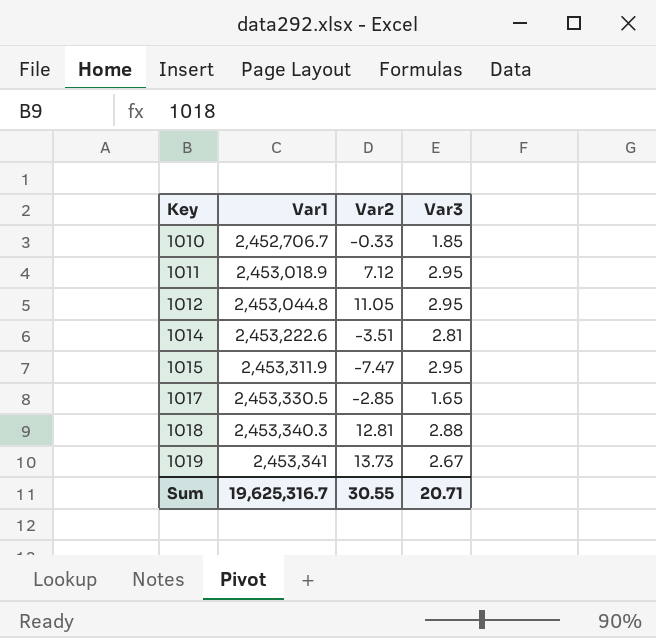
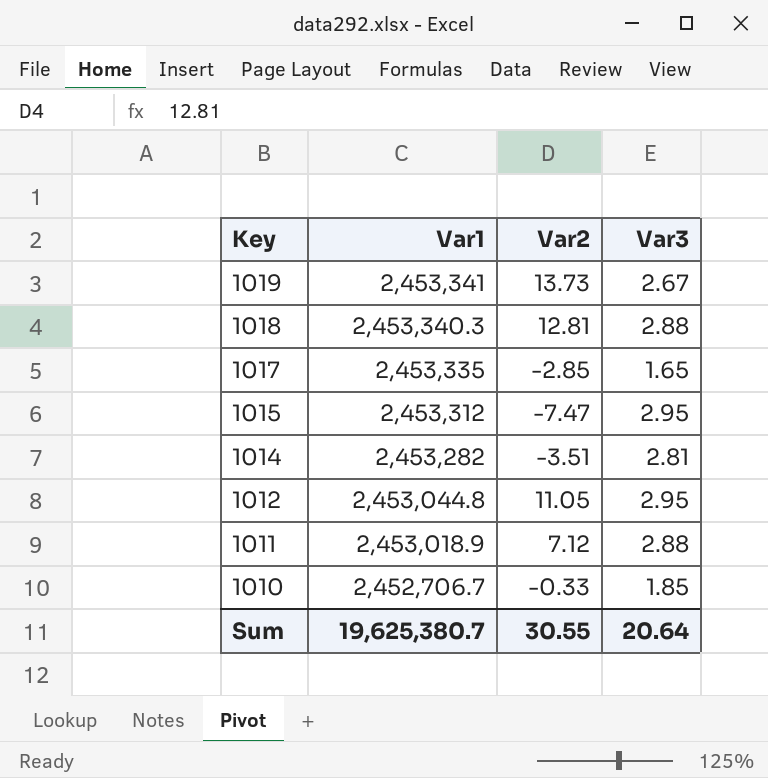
row order: Key ascending -> Key descending
1017 | Var1: 2,453,330.5 -> 2,453,335
1015 | Var1: 2,453,311.9 -> 2,453,312
1014 | Var1: 2,453,222.6 -> 2,453,282
1011 | Var3: 2.95 -> 2.88
Sum | Var1: 19,625,316.7 -> 19,625,380.7
Sum | Var3: 20.71 -> 20.64

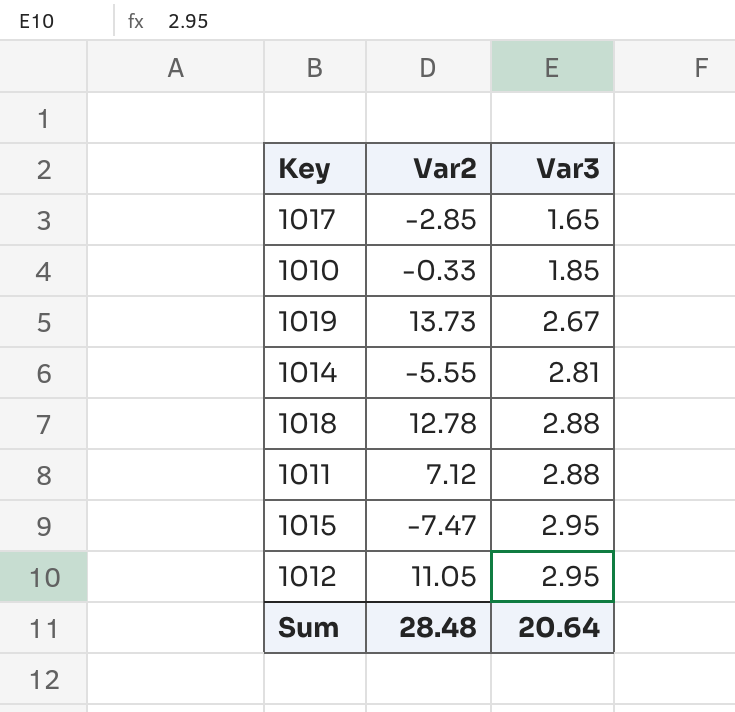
row order: Key descending -> Var3 ascending
column Var1 | position: 2 -> none
1014 | Var2: -3.51 -> -5.55
1018 | Var2: 12.81 -> 12.78
Sum | Var2: 30.55 -> 28.48

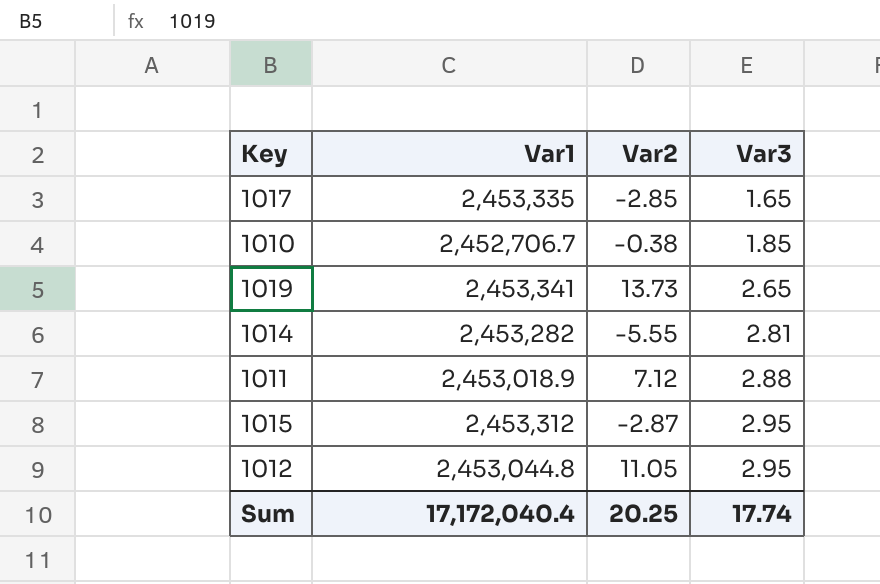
column Var1 | position: none -> 2
row 1018: 12.78 | 2.88 -> none
1010 | Var2: -0.33 -> -0.38
1019 | Var3: 2.67 -> 2.65
1015 | Var2: -7.47 -> -2.87
Sum | Var2: 28.48 -> 20.25
Sum | Var3: 20.64 -> 17.74

